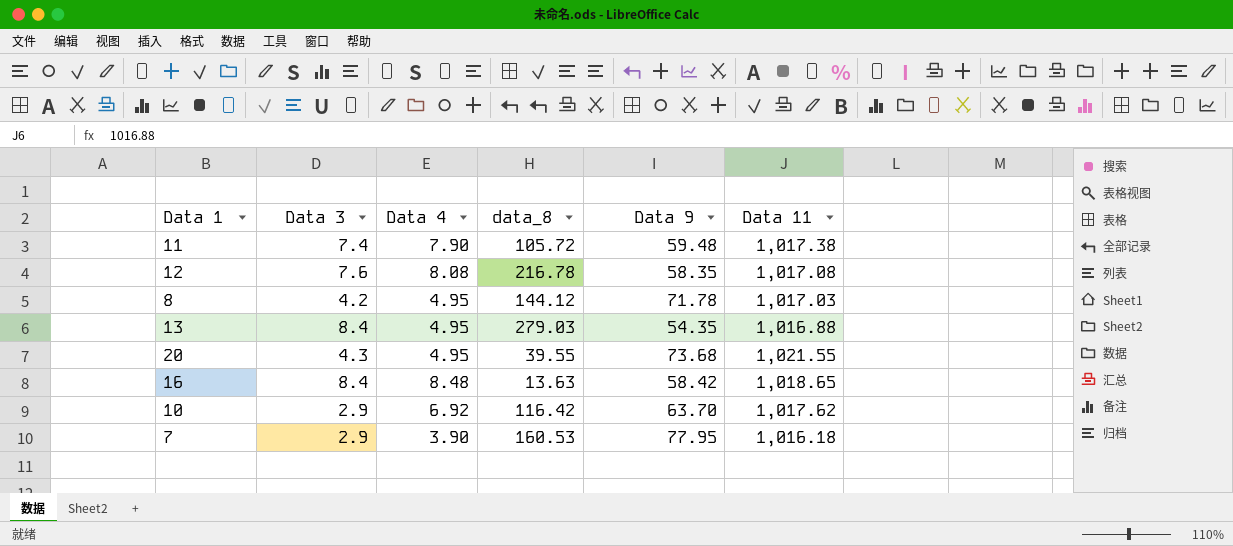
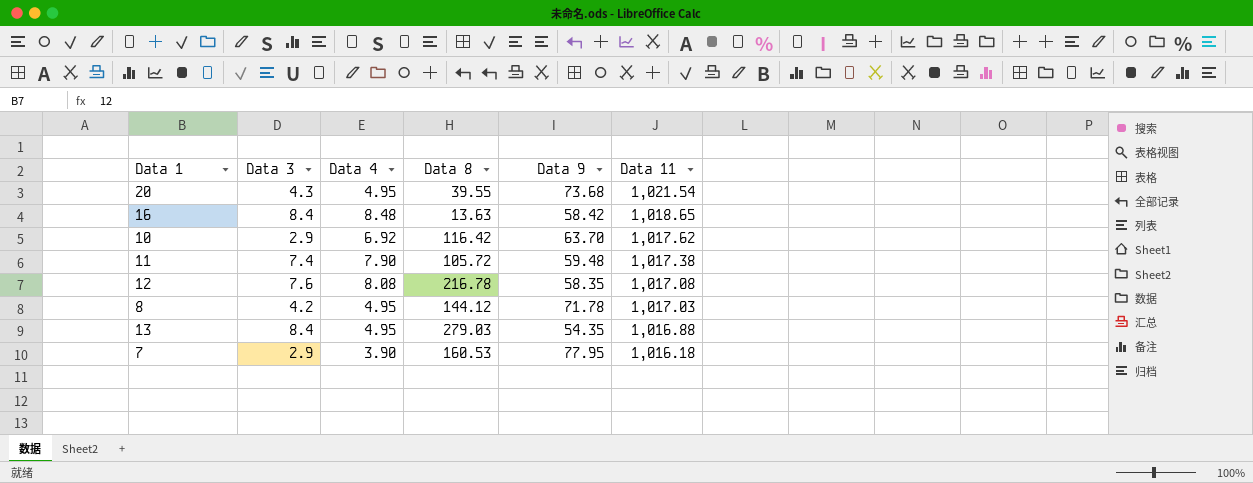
row order: none -> Data 11 descending
column name: data_8 -> Data 8
20 | Data 11: 1,021.55 -> 1,021.54

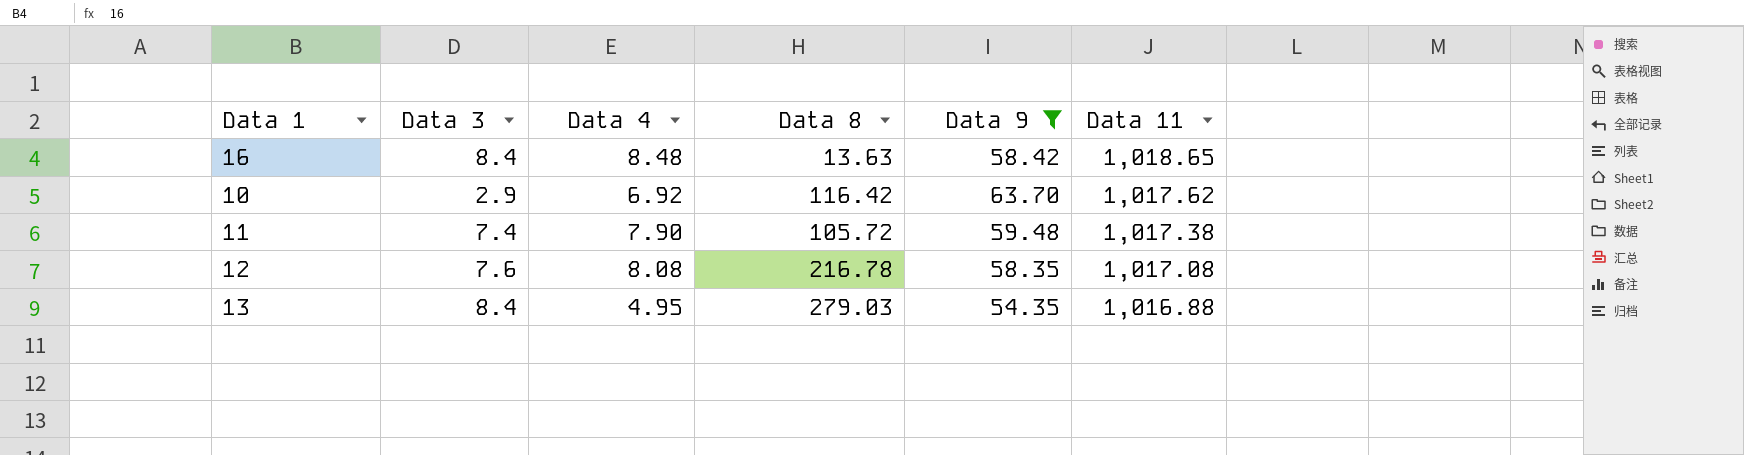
filter: none -> Data 9 <= 63.70

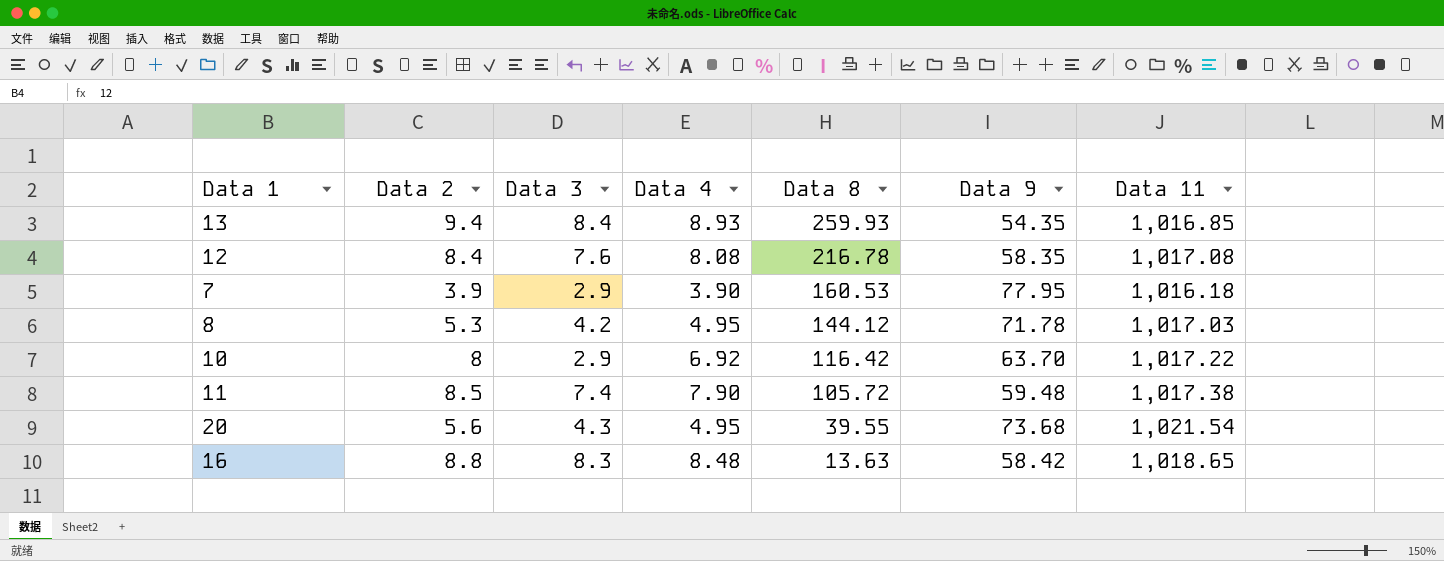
filter: Data 9 <= 63.70 -> none
row order: Data 11 descending -> Data 8 descending
column Data 2 | position: none -> 2
13 | Data 4: 4.95 -> 8.93
13 | Data 8: 279.03 -> 259.93
13 | Data 11: 1,016.88 -> 1,016.85
10 | Data 11: 1,017.62 -> 1,017.22
16 | Data 3: 8.4 -> 8.3

